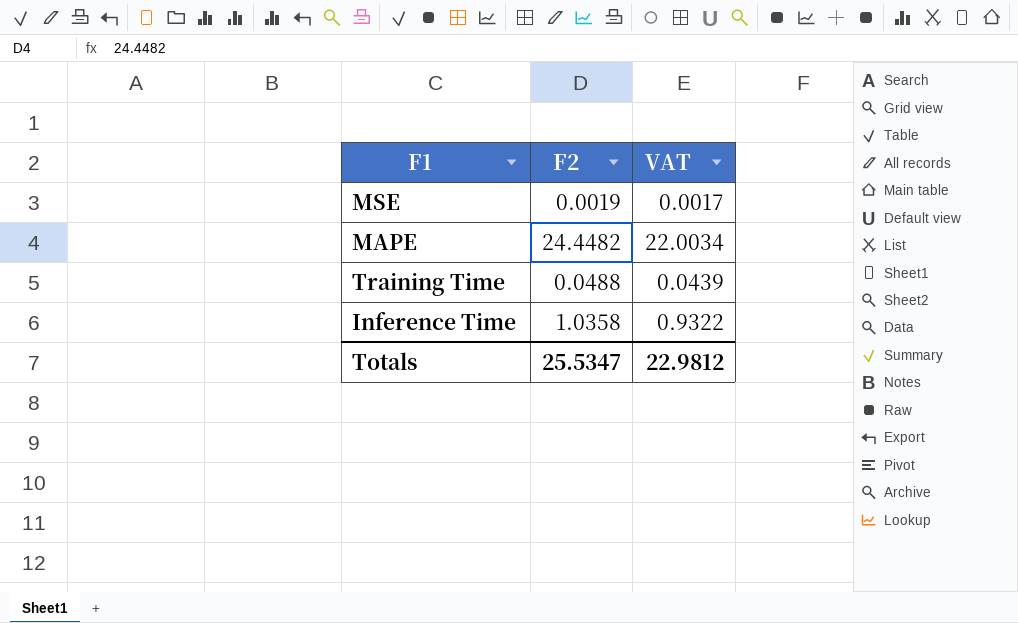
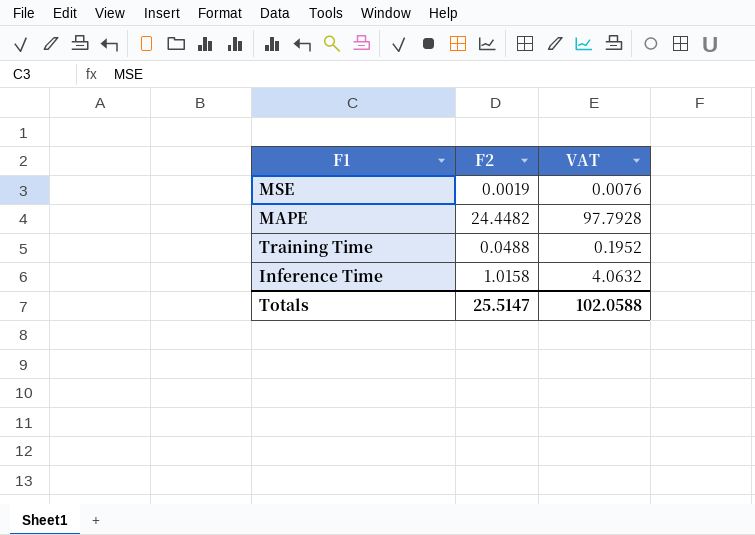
column VAT | formula: [F2] * 0.9 -> [F2] * 4
Inference Time | F2: 1.0358 -> 1.0158
Totals | F2: 25.5347 -> 25.5147
Totals | VAT: 22.9812 -> 102.0588

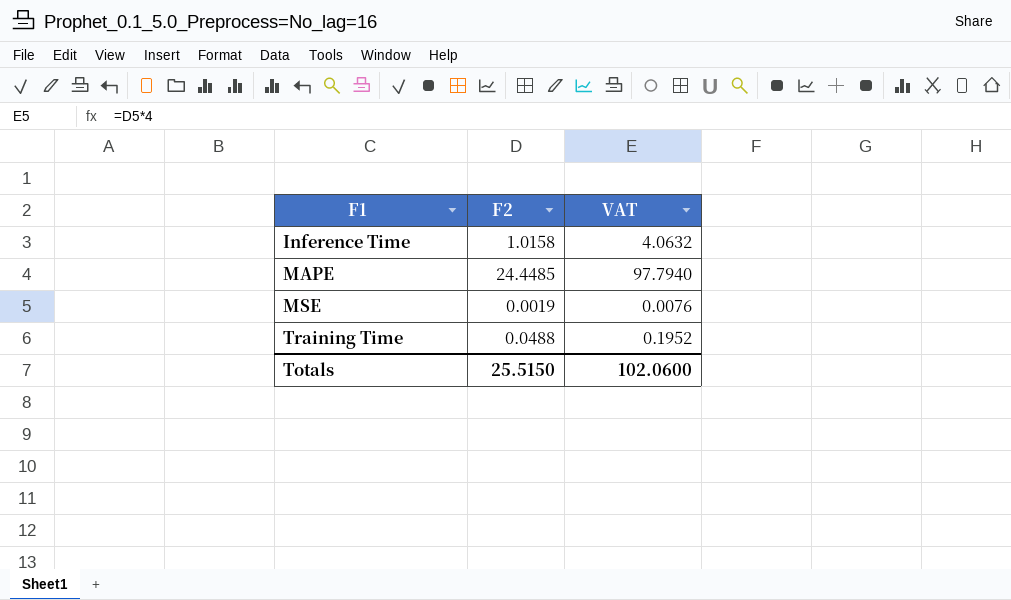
row order: none -> F1 ascending
MAPE | F2: 24.4482 -> 24.4485
MAPE | VAT: 97.7928 -> 97.7940
Totals | F2: 25.5147 -> 25.5150
Totals | VAT: 102.0588 -> 102.0600

